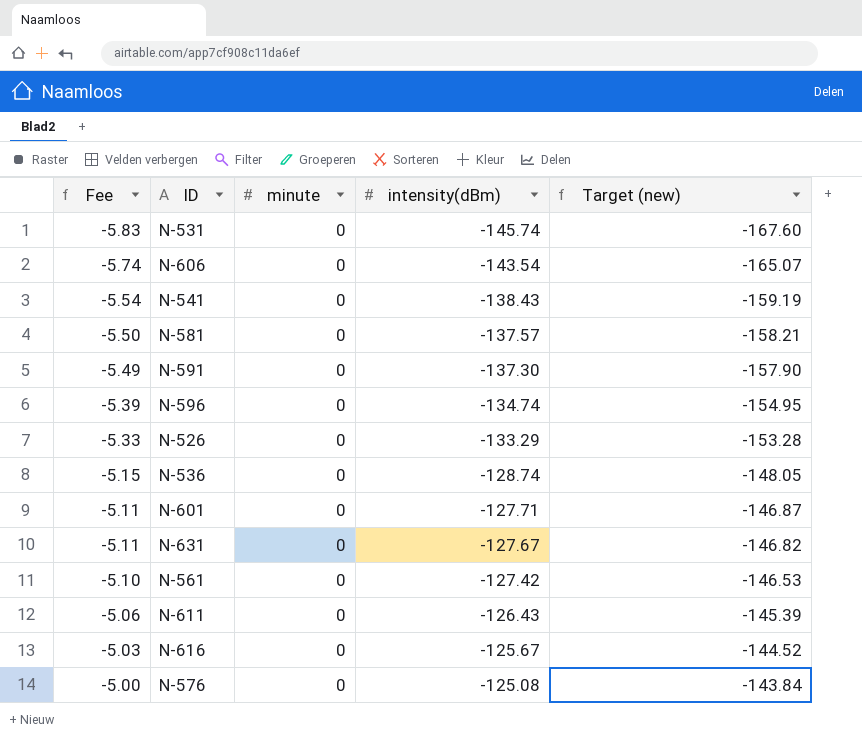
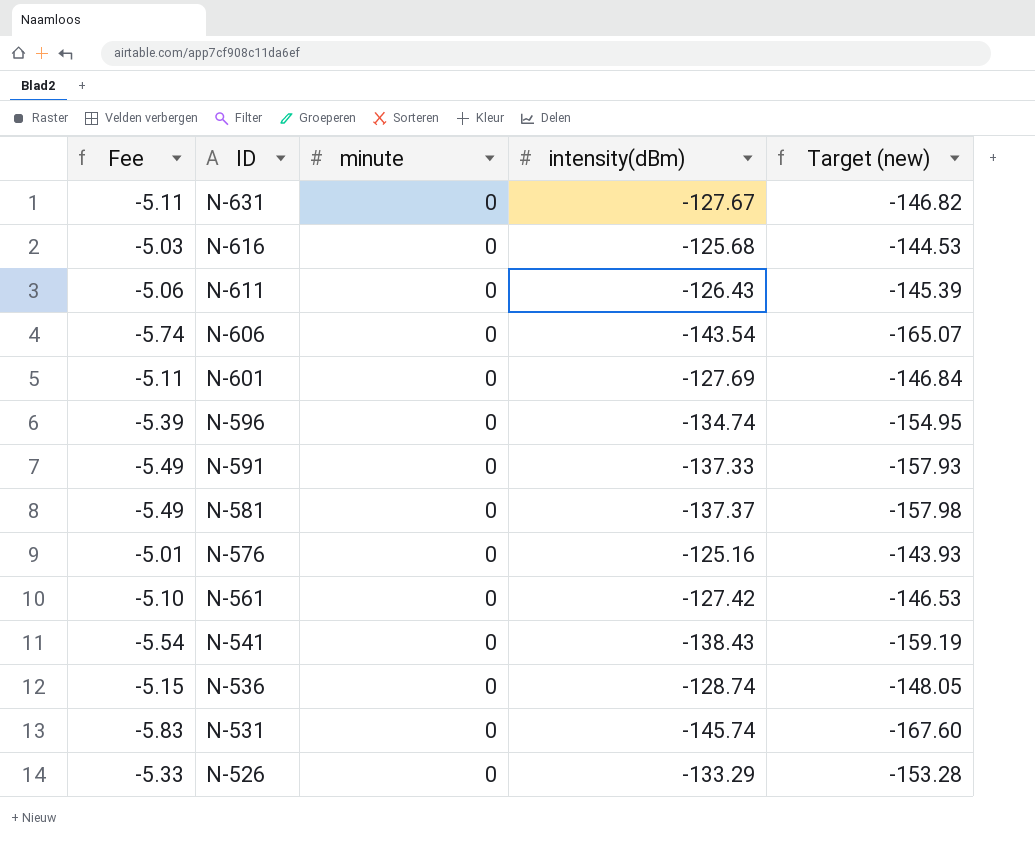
row order: Fee ascending -> ID descending
N-616 | intensity(dBm): -125.67 -> -125.68
N-616 | Target (new): -144.52 -> -144.53
N-601 | intensity(dBm): -127.71 -> -127.69
N-601 | Target (new): -146.87 -> -146.84
N-591 | intensity(dBm): -137.30 -> -137.33
N-591 | Target (new): -157.90 -> -157.93
N-581 | Fee: -5.50 -> -5.49
N-581 | intensity(dBm): -137.57 -> -137.37
N-581 | Target (new): -158.21 -> -157.98
N-576 | Fee: -5.00 -> -5.01
N-576 | intensity(dBm): -125.08 -> -125.16
N-576 | Target (new): -143.84 -> -143.93

